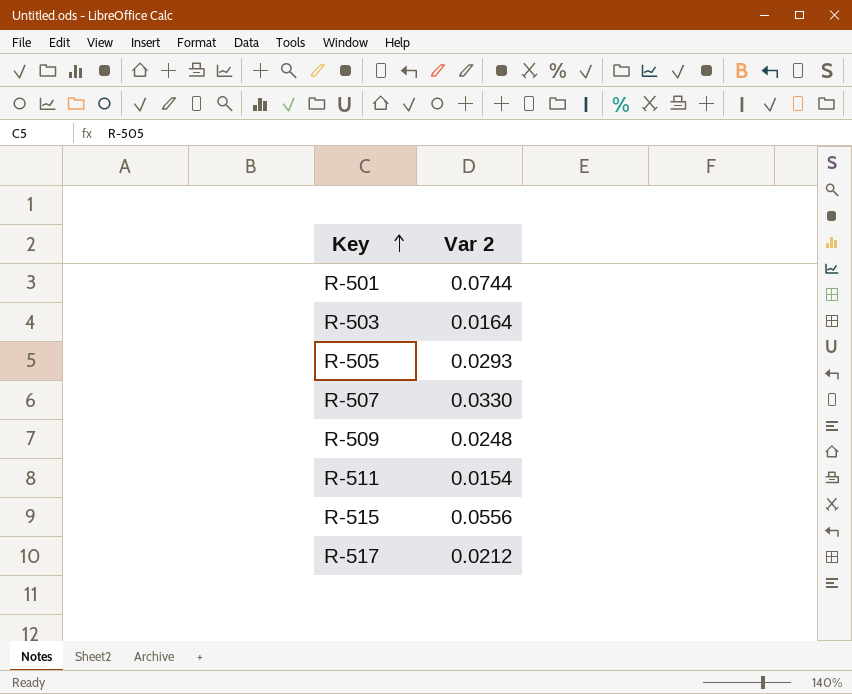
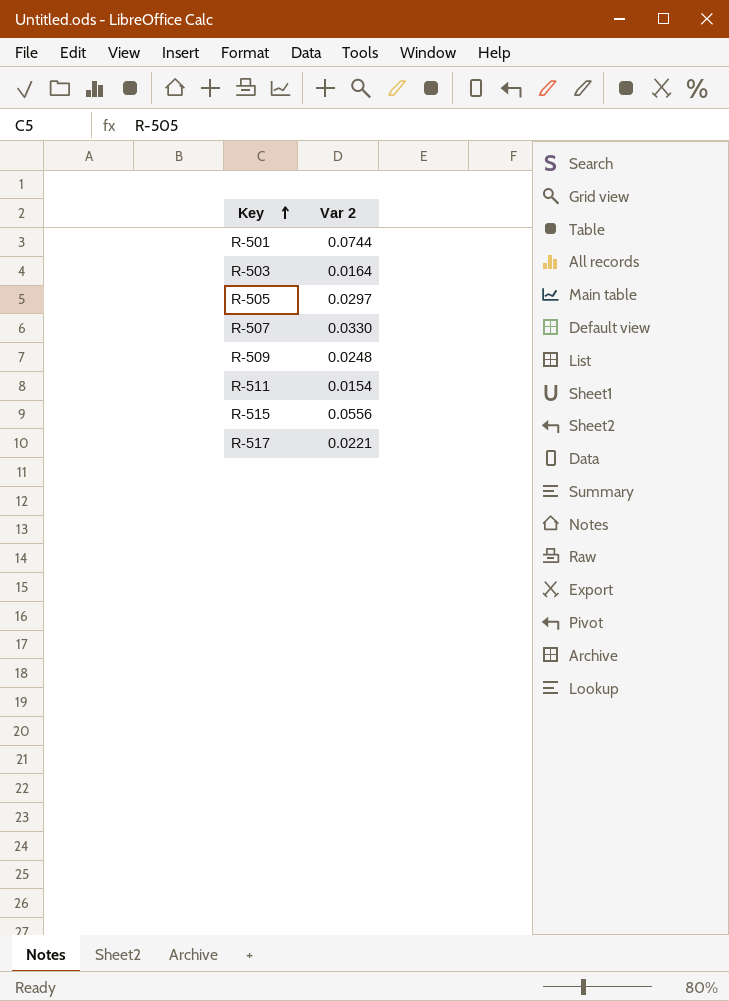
R-505 | Var 2: 0.0293 -> 0.0297
R-517 | Var 2: 0.0212 -> 0.0221

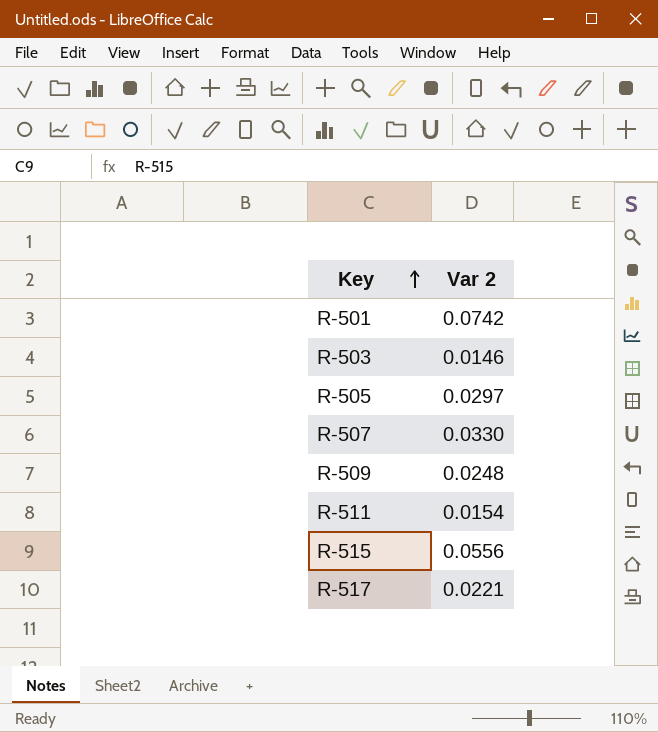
R-501 | Var 2: 0.0744 -> 0.0742
R-503 | Var 2: 0.0164 -> 0.0146

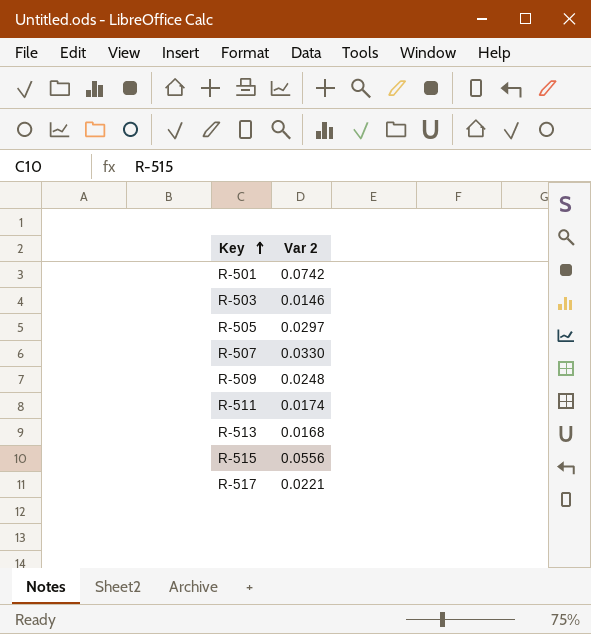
R-511 | Var 2: 0.0154 -> 0.0174
row R-513: none -> 0.0168

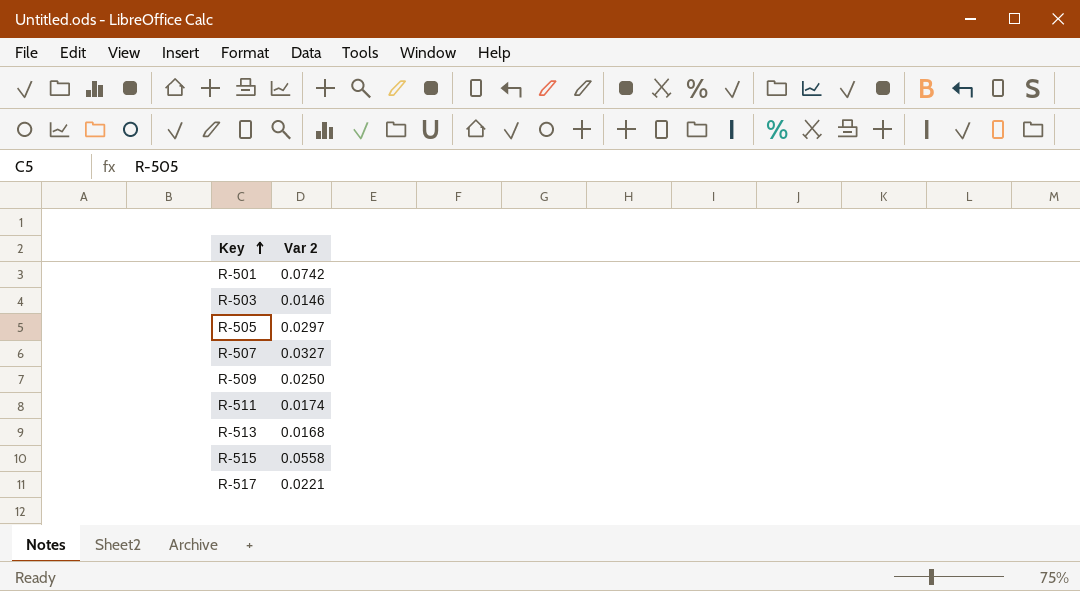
R-507 | Var 2: 0.0330 -> 0.0327
R-509 | Var 2: 0.0248 -> 0.0250
R-515 | Var 2: 0.0556 -> 0.0558

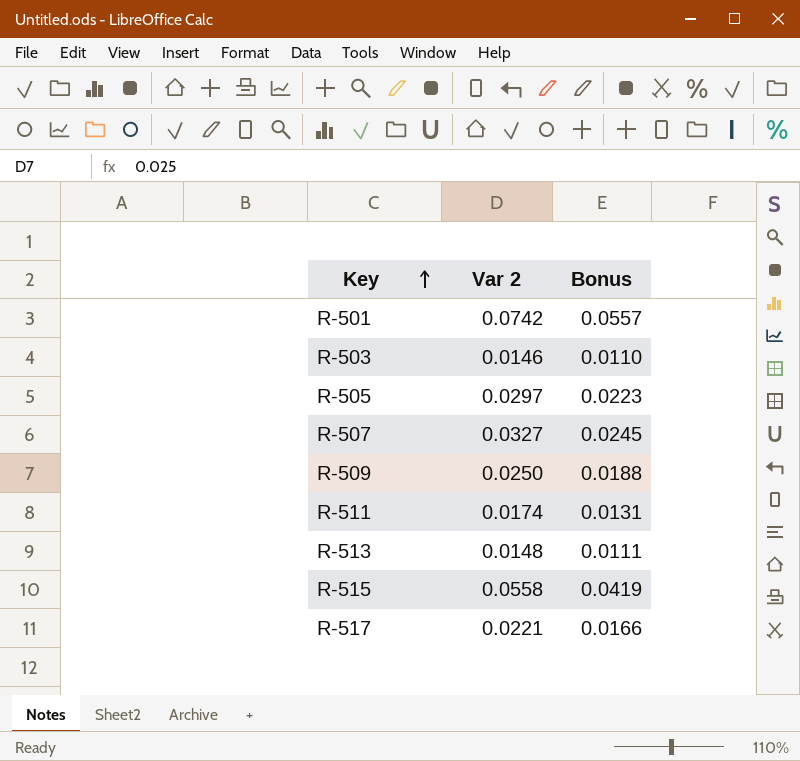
column Bonus | formula: none -> [Var 2] * 0.75
R-513 | Var 2: 0.0168 -> 0.0148

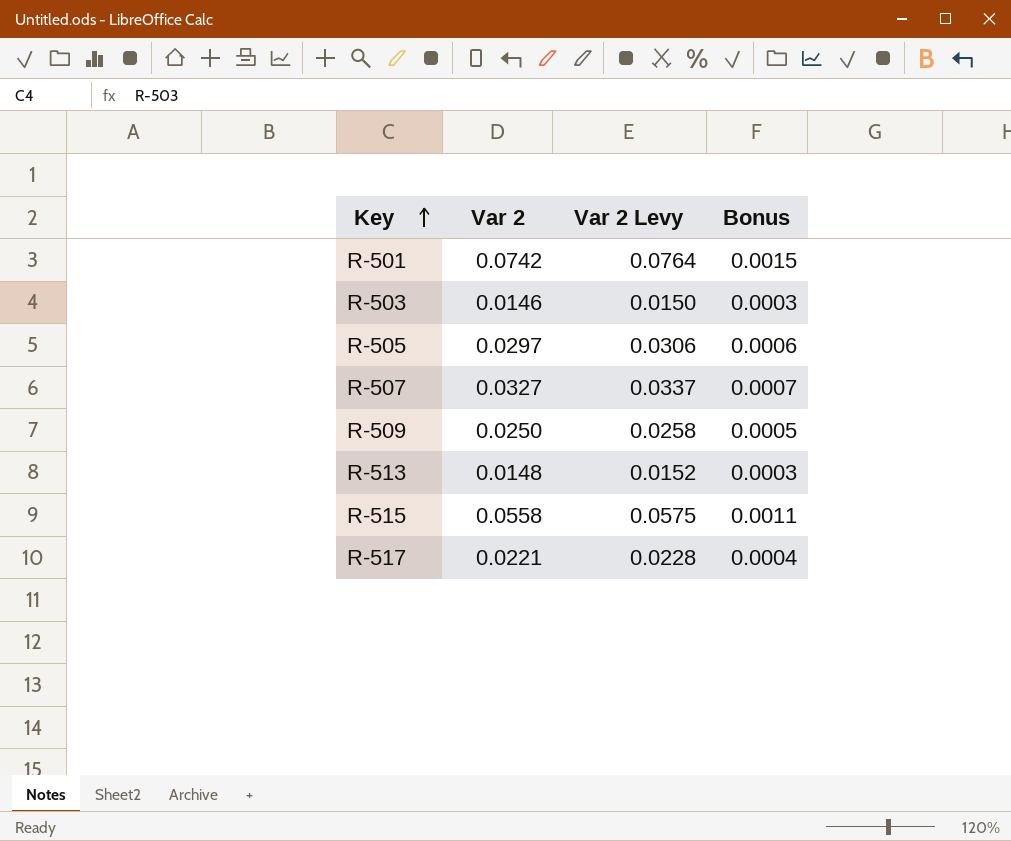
column Var 2 Levy | formula: none -> [Var 2] * 1.03
column Bonus | formula: [Var 2] * 0.75 -> [Var 2] * 0.02
row R-511: 0.0174 | 0.0131 -> none

